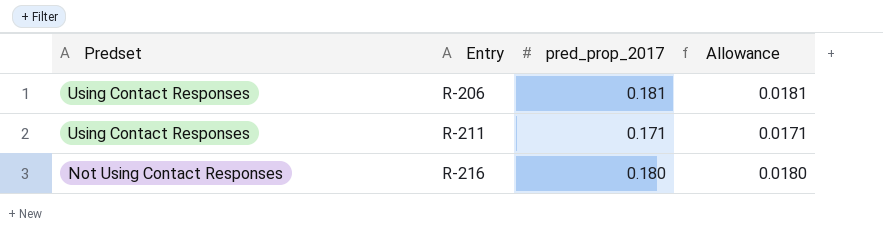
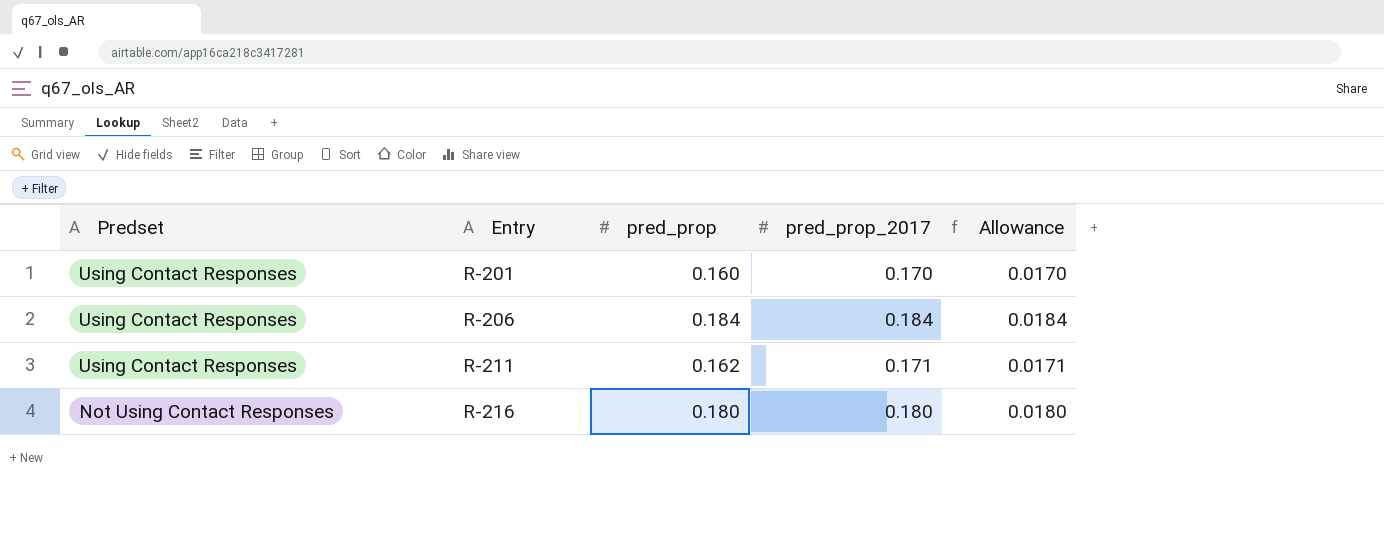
column pred_prop | position: none -> 3
row R-201: none -> Using Contact Responses | 0.160 | 0.170 | 0.0170
R-206 | pred_prop_2017: 0.181 -> 0.184
R-206 | Allowance: 0.0181 -> 0.0184

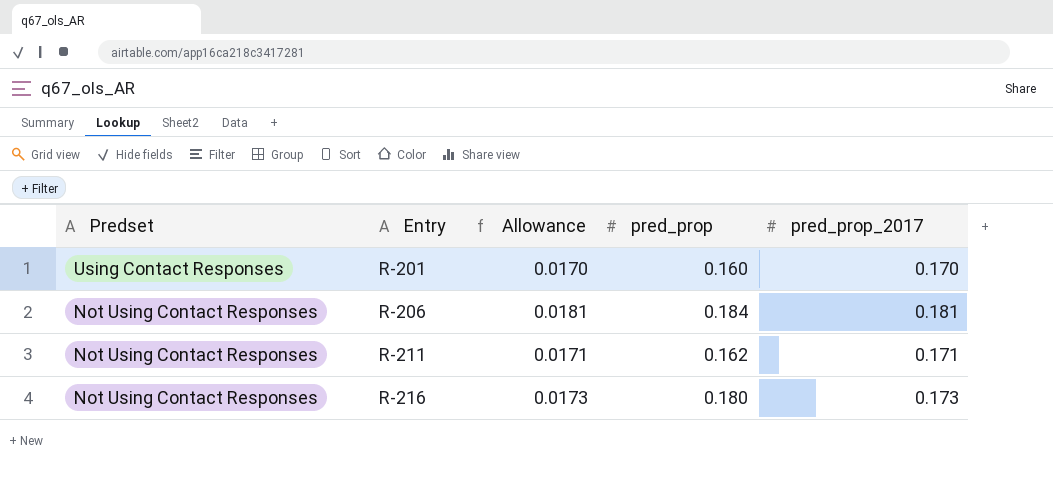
column Allowance | position: 5 -> 3
R-206 | Predset: Using Contact Responses -> Not Using Contact Responses
R-206 | Allowance: 0.0184 -> 0.0181
R-206 | pred_prop_2017: 0.184 -> 0.181
R-211 | Predset: Using Contact Responses -> Not Using Contact Responses
R-216 | Allowance: 0.0180 -> 0.0173
R-216 | pred_prop_2017: 0.180 -> 0.173

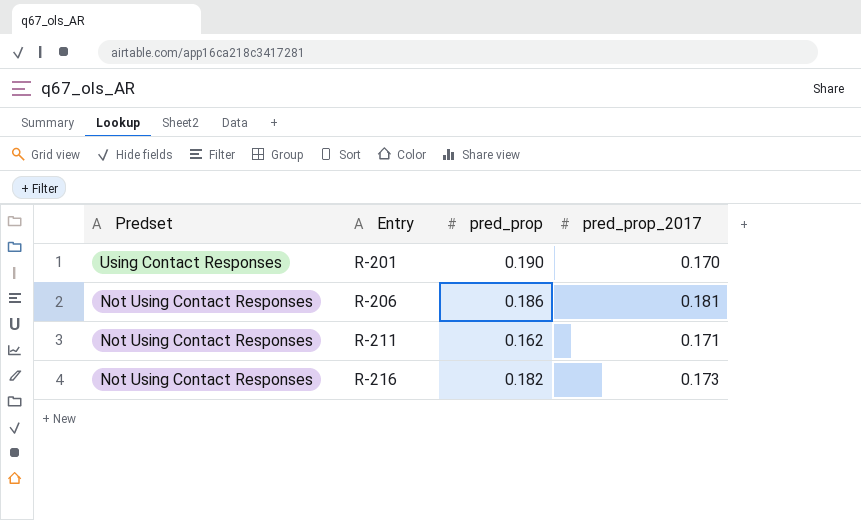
column Allowance | formula: [pred_prop_2017] * 0.1 -> none
R-201 | pred_prop: 0.160 -> 0.190
R-206 | pred_prop: 0.184 -> 0.186
R-216 | pred_prop: 0.180 -> 0.182

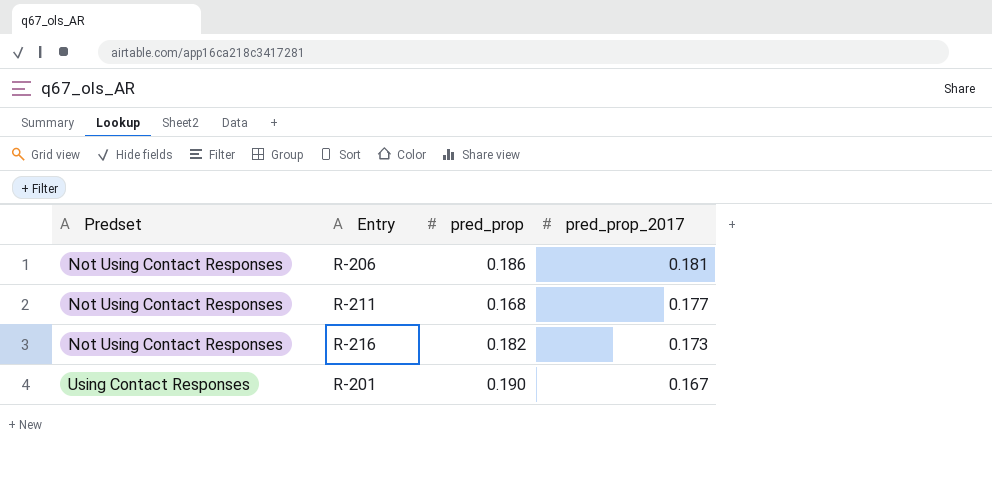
row order: Predset descending -> Predset ascending
R-211 | pred_prop: 0.162 -> 0.168
R-211 | pred_prop_2017: 0.171 -> 0.177
R-201 | pred_prop_2017: 0.170 -> 0.167

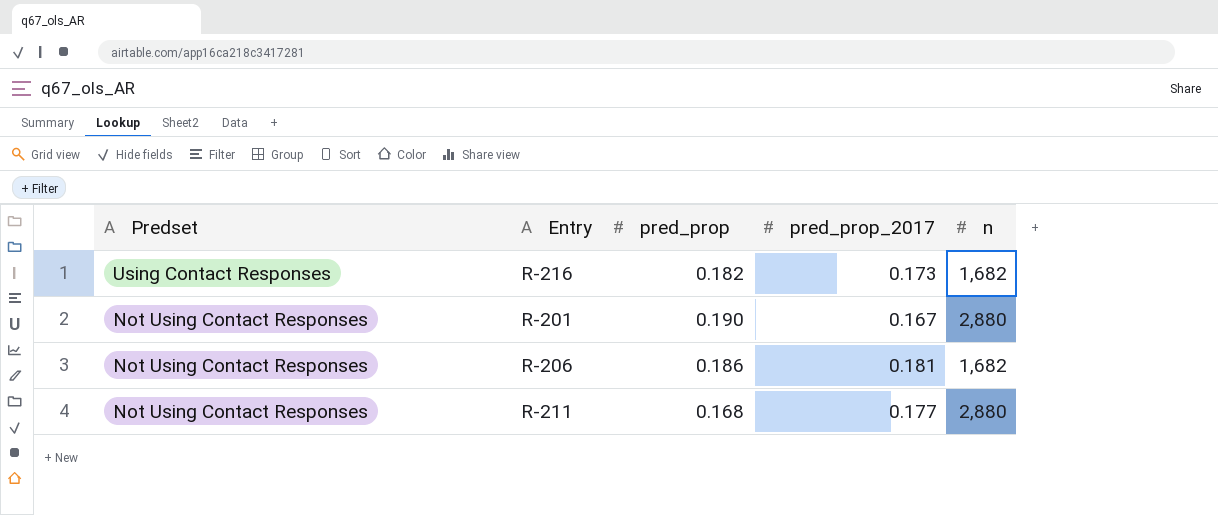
row order: Predset ascending -> Predset descending
column n | position: none -> 5
R-216 | Predset: Not Using Contact Responses -> Using Contact Responses
R-201 | Predset: Using Contact Responses -> Not Using Contact Responses

